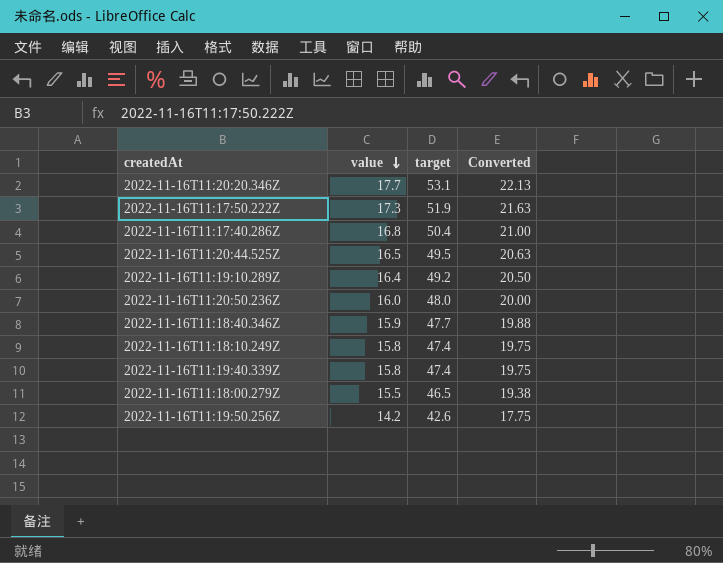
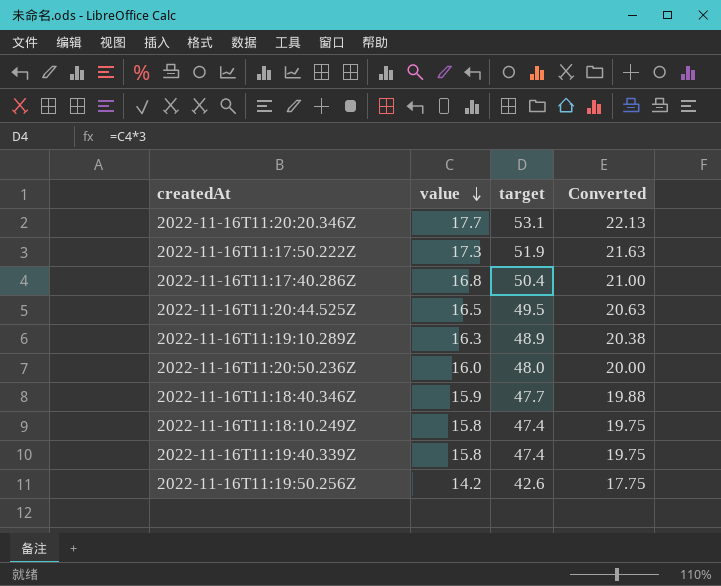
row 2022-11-16T11:18:00.279Z: 15.5 | 46.5 | 19.38 -> none
2022-11-16T11:19:10.289Z | value: 16.4 -> 16.3
2022-11-16T11:19:10.289Z | target: 49.2 -> 48.9
2022-11-16T11:19:10.289Z | Converted: 20.50 -> 20.38

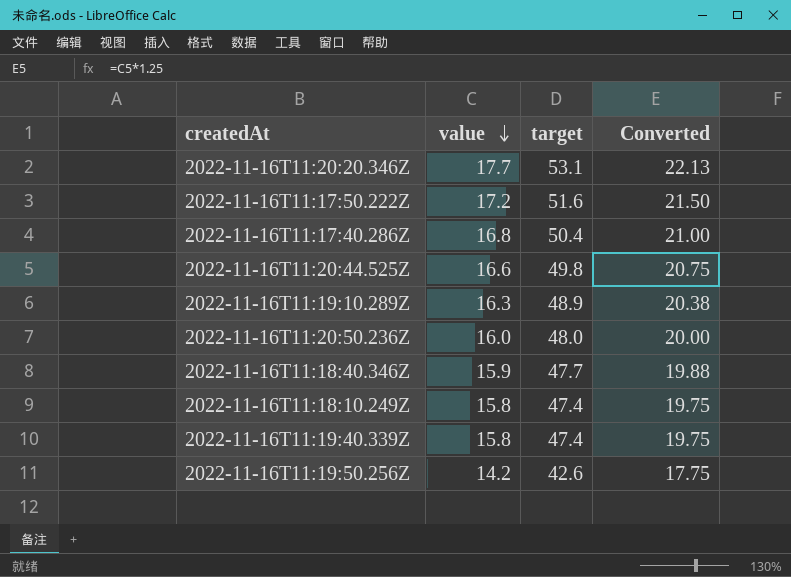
2022-11-16T11:17:50.222Z | value: 17.3 -> 17.2
2022-11-16T11:17:50.222Z | target: 51.9 -> 51.6
2022-11-16T11:17:50.222Z | Converted: 21.63 -> 21.50
2022-11-16T11:20:44.525Z | value: 16.5 -> 16.6
2022-11-16T11:20:44.525Z | target: 49.5 -> 49.8
2022-11-16T11:20:44.525Z | Converted: 20.63 -> 20.75

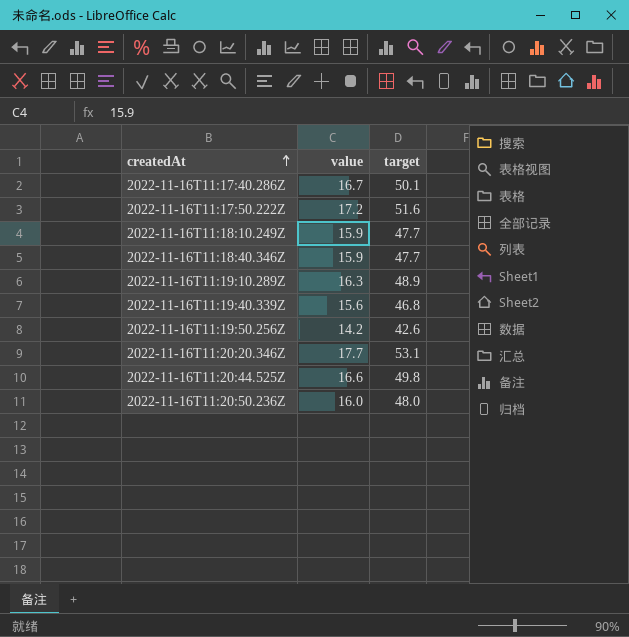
row order: value descending -> createdAt ascending
column Converted | formula: [value] * 1.25 -> none
2022-11-16T11:17:40.286Z | value: 16.8 -> 16.7
2022-11-16T11:17:40.286Z | target: 50.4 -> 50.1
2022-11-16T11:18:10.249Z | value: 15.8 -> 15.9
2022-11-16T11:18:10.249Z | target: 47.4 -> 47.7
2022-11-16T11:19:40.339Z | value: 15.8 -> 15.6
2022-11-16T11:19:40.339Z | target: 47.4 -> 46.8

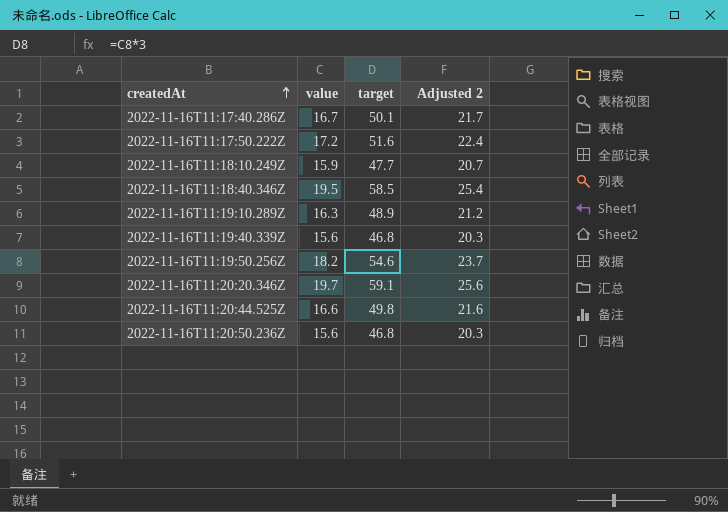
column Adjusted 2 | formula: none -> [value] * 1.3
2022-11-16T11:18:40.346Z | value: 15.9 -> 19.5
2022-11-16T11:18:40.346Z | target: 47.7 -> 58.5
2022-11-16T11:19:50.256Z | value: 14.2 -> 18.2
2022-11-16T11:19:50.256Z | target: 42.6 -> 54.6
2022-11-16T11:20:20.346Z | value: 17.7 -> 19.7
2022-11-16T11:20:20.346Z | target: 53.1 -> 59.1
2022-11-16T11:20:50.236Z | value: 16.0 -> 15.6
2022-11-16T11:20:50.236Z | target: 48.0 -> 46.8

